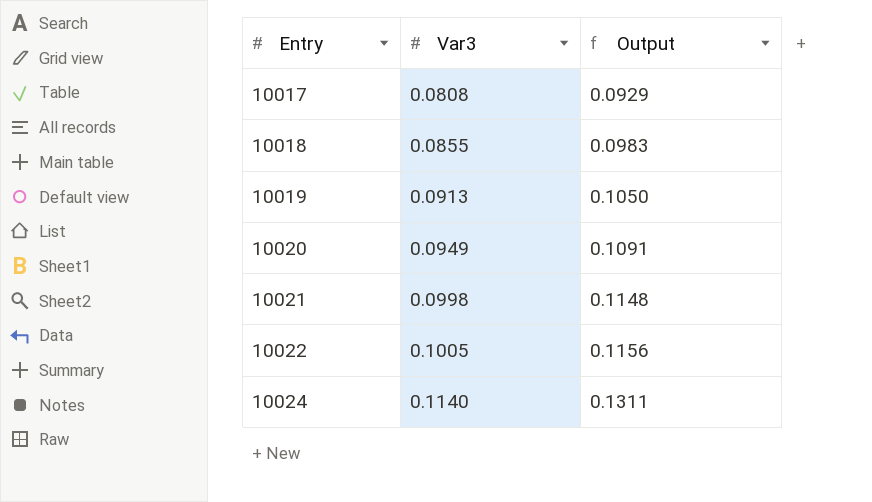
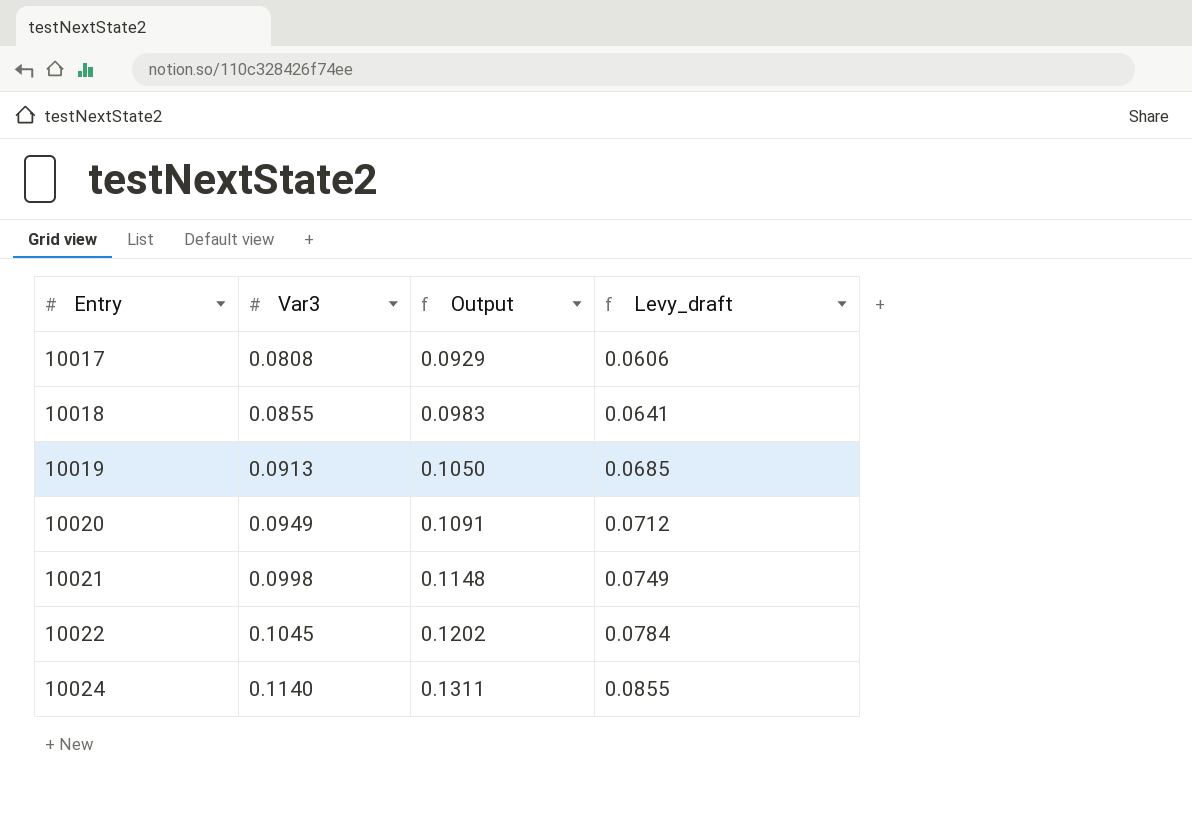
column Levy_draft | formula: none -> [Var3] * 0.75
10022 | Var3: 0.1005 -> 0.1045
10022 | Output: 0.1156 -> 0.1202

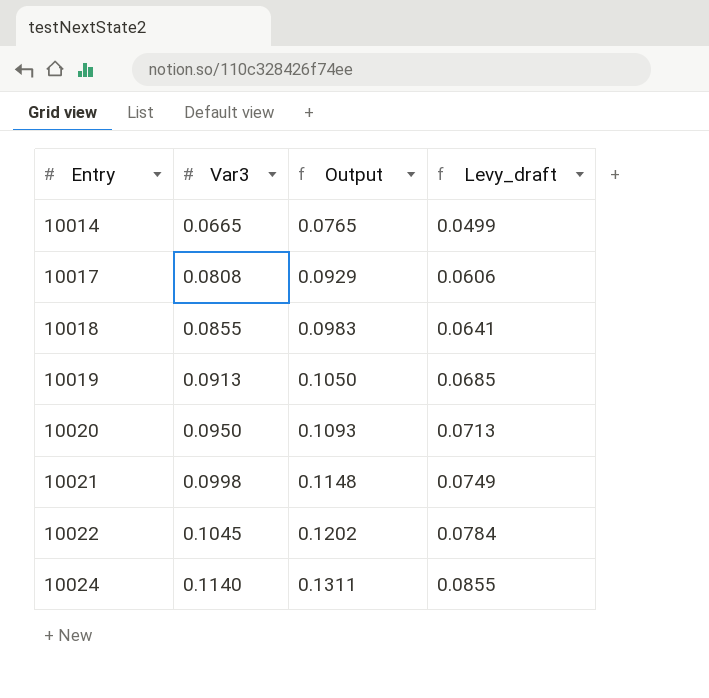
row 10014: none -> 0.0665 | 0.0765 | 0.0499
10020 | Var3: 0.0949 -> 0.0950
10020 | Output: 0.1091 -> 0.1093
10020 | Levy_draft: 0.0712 -> 0.0713

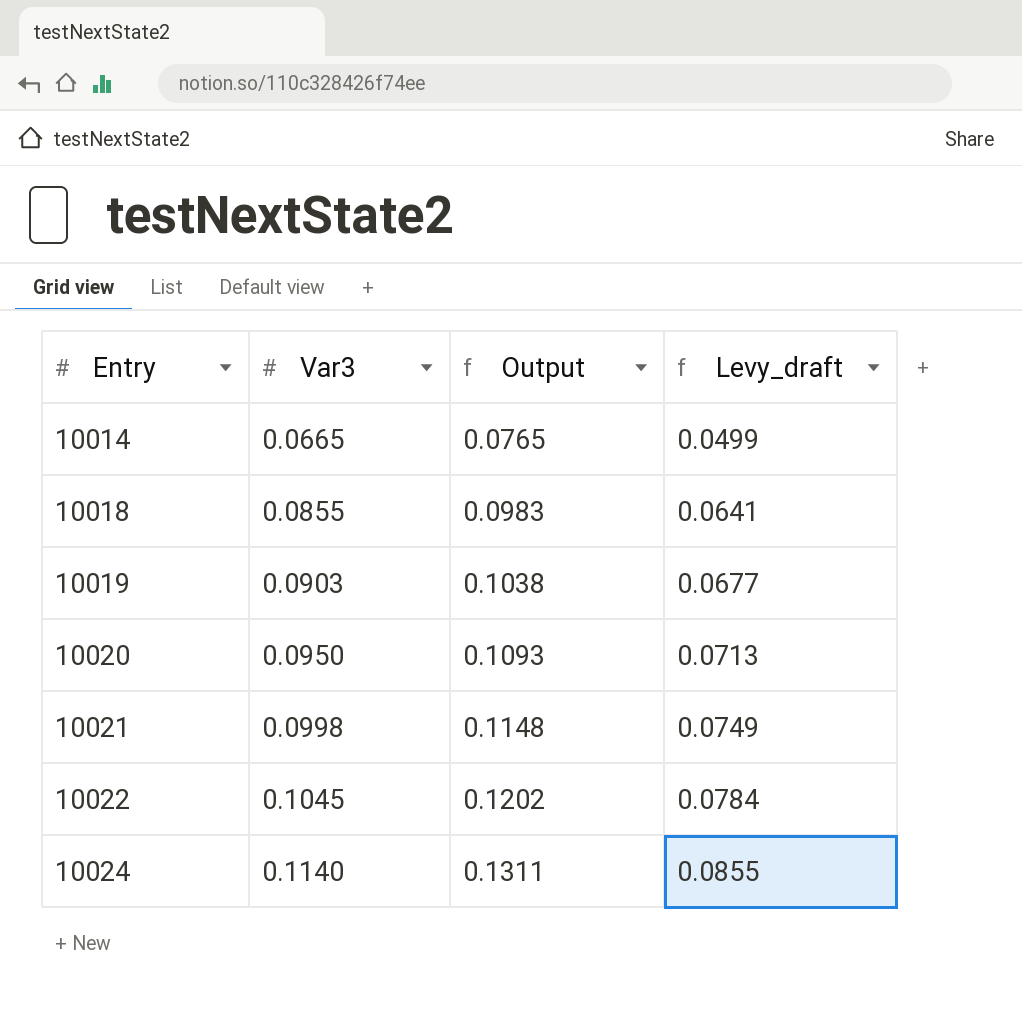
row 10017: 0.0808 | 0.0929 | 0.0606 -> none
10019 | Var3: 0.0913 -> 0.0903
10019 | Output: 0.1050 -> 0.1038
10019 | Levy_draft: 0.0685 -> 0.0677

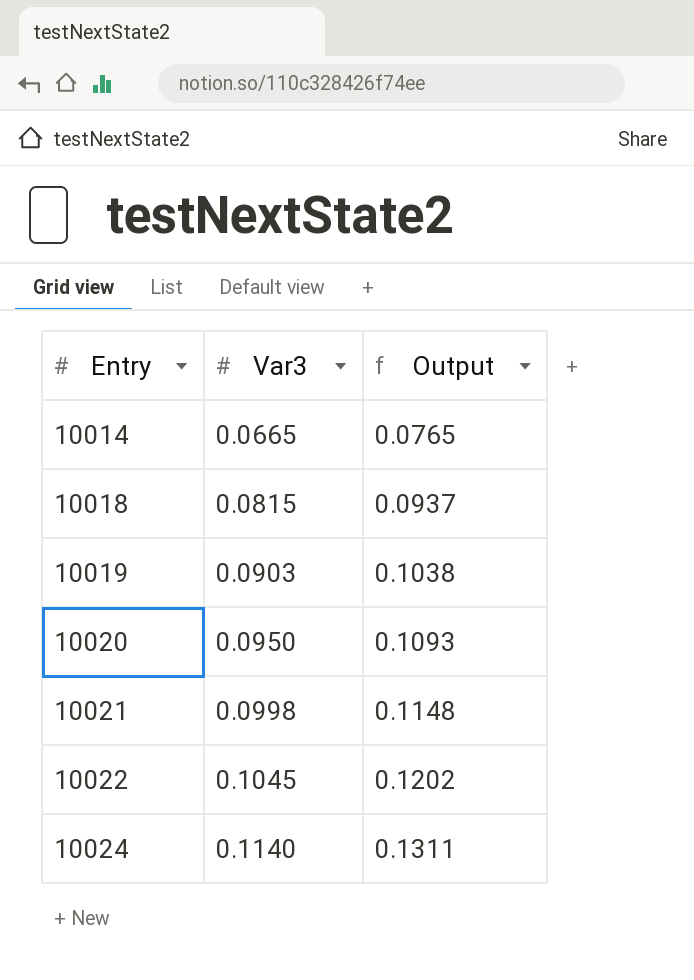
column Levy_draft | formula: [Var3] * 0.75 -> none
10018 | Var3: 0.0855 -> 0.0815
10018 | Output: 0.0983 -> 0.0937

